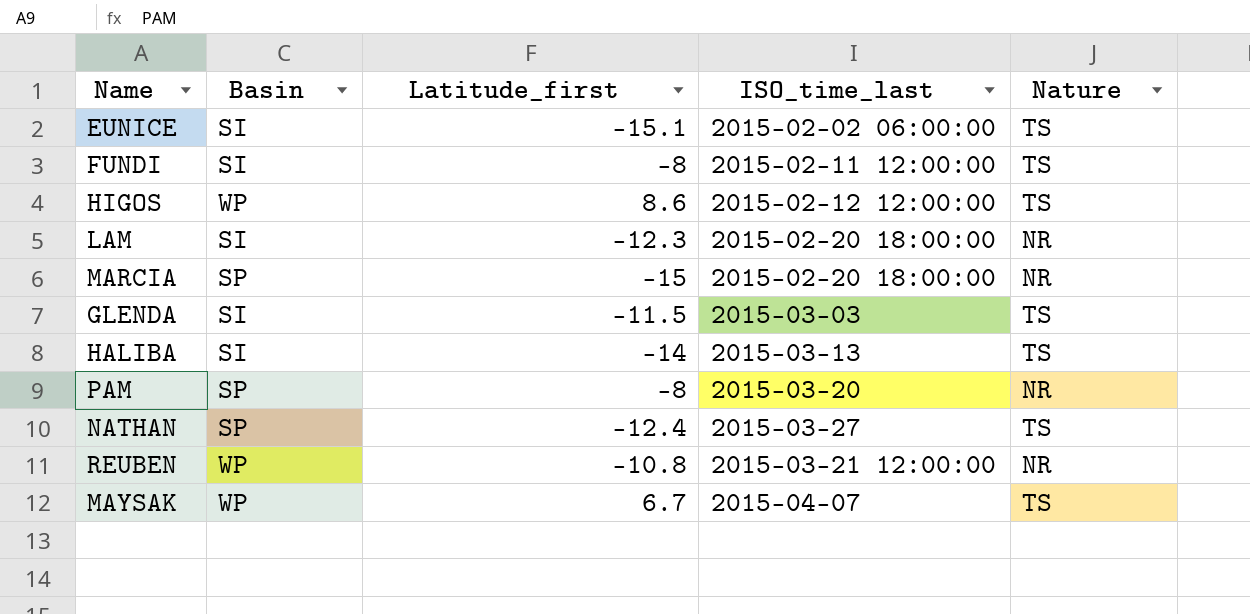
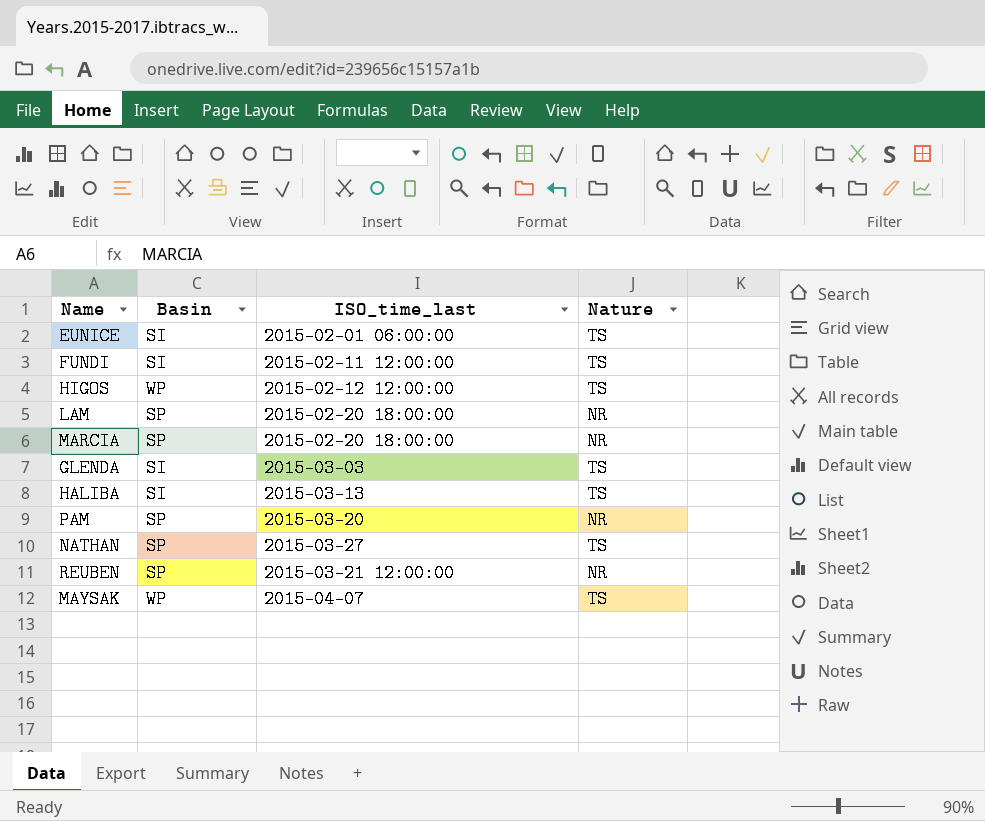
column Latitude_first | position: 3 -> none
EUNICE | ISO_time_last: 2015-02-02 06:00:00 -> 2015-02-01 06:00:00
LAM | Basin: SI -> SP
REUBEN | Basin: WP -> SP

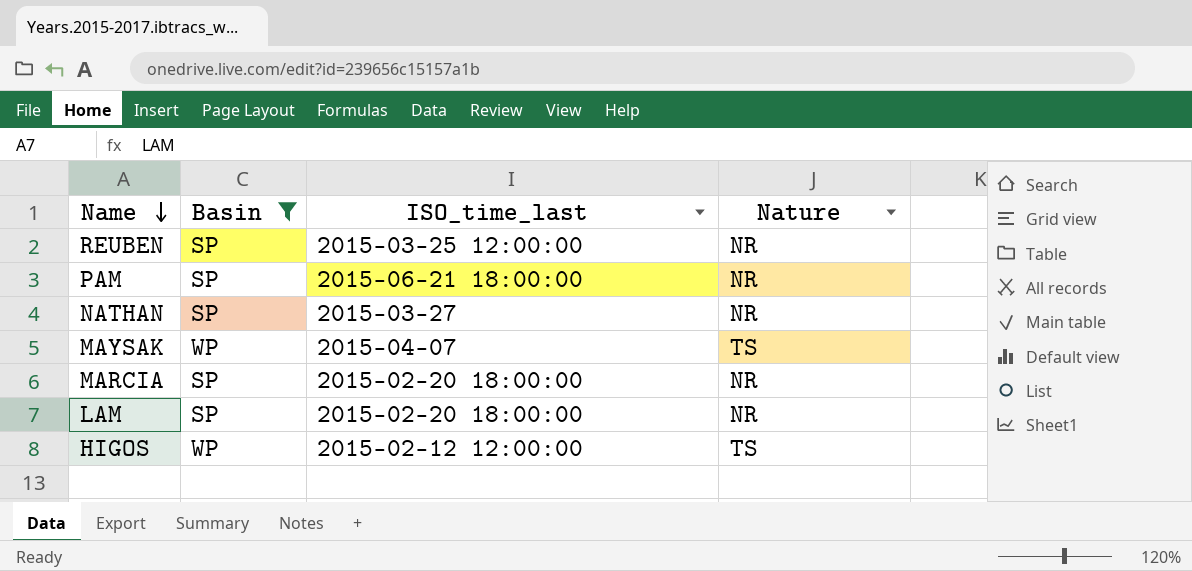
filter: none -> Basin != SI
row order: none -> Name descending
REUBEN | ISO_time_last: 2015-03-21 12:00:00 -> 2015-03-25 12:00:00
PAM | ISO_time_last: 2015-03-20 -> 2015-06-21 18:00:00
NATHAN | Nature: TS -> NR

